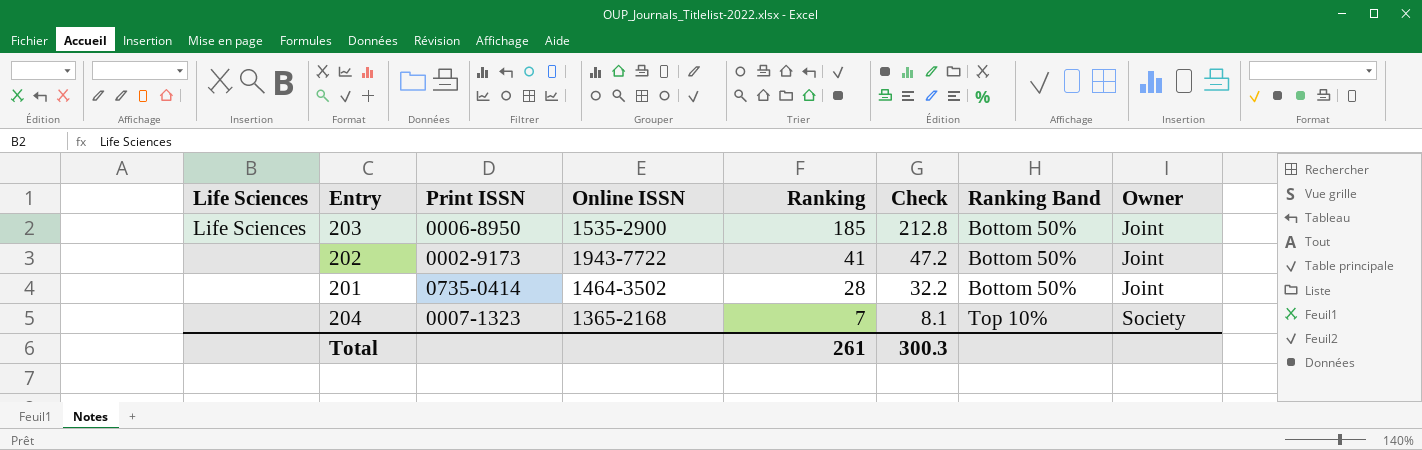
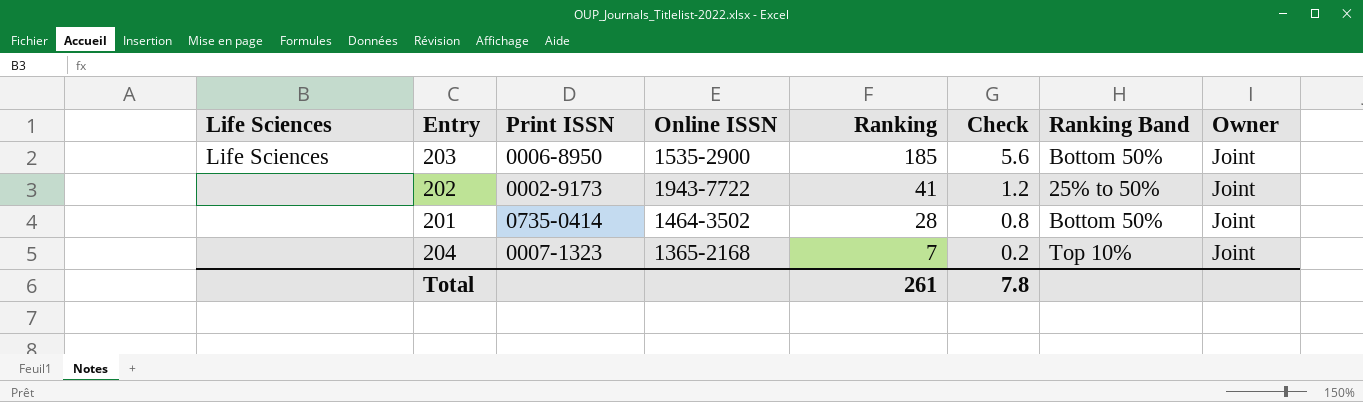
column Check | formula: [Ranking] * 1.15 -> [Ranking] * 0.03
202 | Ranking Band: Bottom 50% -> 25% to 50%
204 | Owner: Society -> Joint
Total | Check: 300.3 -> 7.8

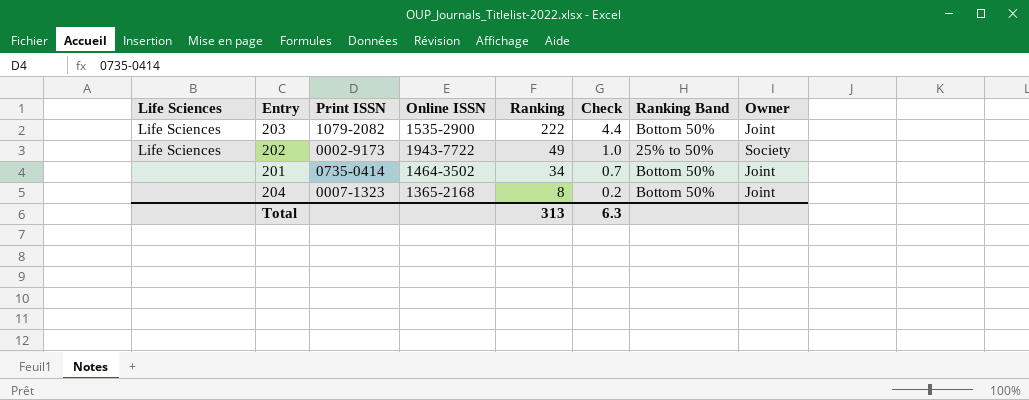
column Check | formula: [Ranking] * 0.03 -> [Ranking] * 0.02
203 | Print ISSN: 0006-8950 -> 1079-2082
203 | Ranking: 185 -> 222
202 | Life Sciences: none -> Life Sciences
202 | Ranking: 41 -> 49
202 | Owner: Joint -> Society
201 | Ranking: 28 -> 34
204 | Ranking: 7 -> 8
204 | Ranking Band: Top 10% -> Bottom 50%
Total | Ranking: 261 -> 313
Total | Check: 7.8 -> 6.3

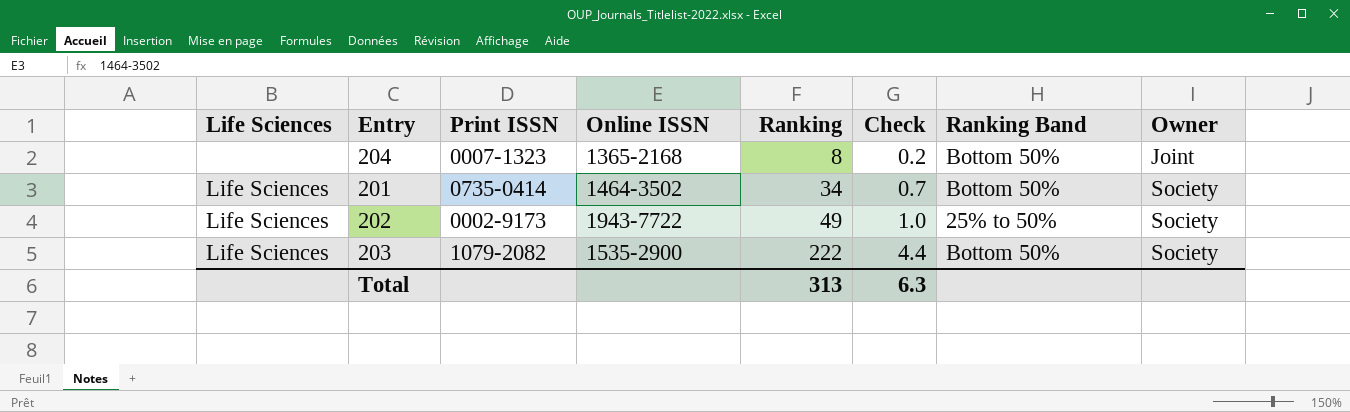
row order: Ranking descending -> Ranking ascending
201 | Life Sciences: none -> Life Sciences
201 | Owner: Joint -> Society
203 | Owner: Joint -> Society

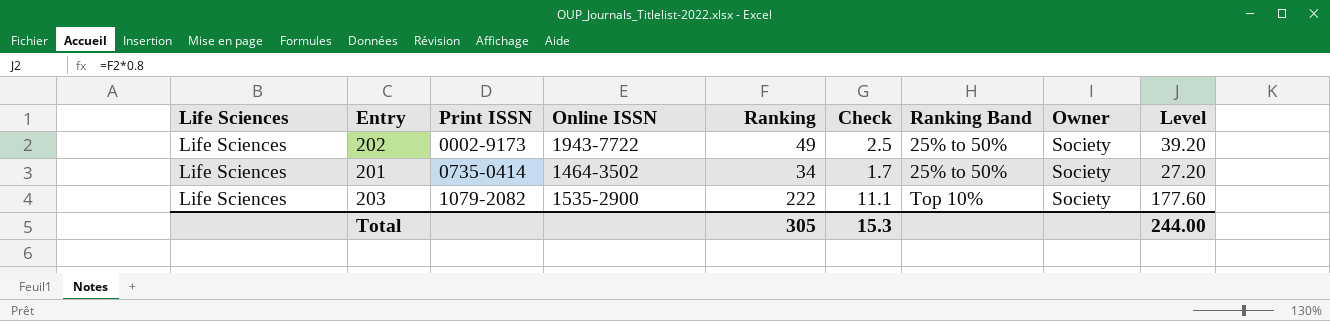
row order: Ranking ascending -> Print ISSN ascending
column Check | formula: [Ranking] * 0.02 -> [Ranking] * 0.05
column Level | formula: none -> [Ranking] * 0.8
row 204: none | 0007-1323 | 1365-2168 | 8 | 0.2 | Bottom 50% | Joint -> none
201 | Ranking Band: Bottom 50% -> 25% to 50%
203 | Ranking Band: Bottom 50% -> Top 10%
Total | Ranking: 313 -> 305
Total | Check: 6.3 -> 15.3

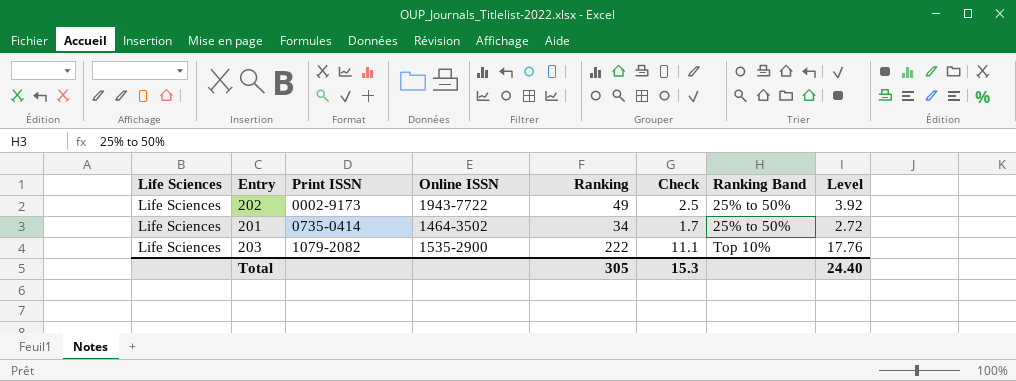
column Owner | position: 8 -> none
column Level | formula: [Ranking] * 0.8 -> [Ranking] * 0.08
Total | Level: 244.00 -> 24.40

